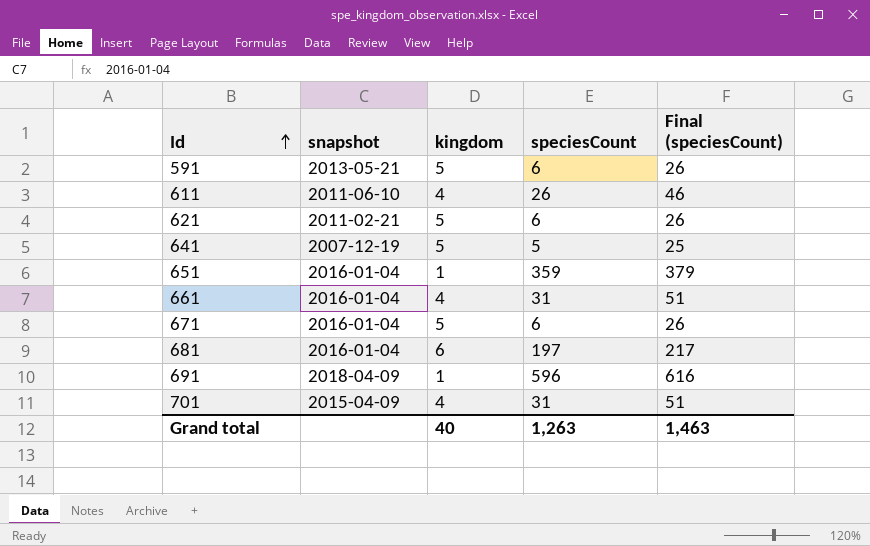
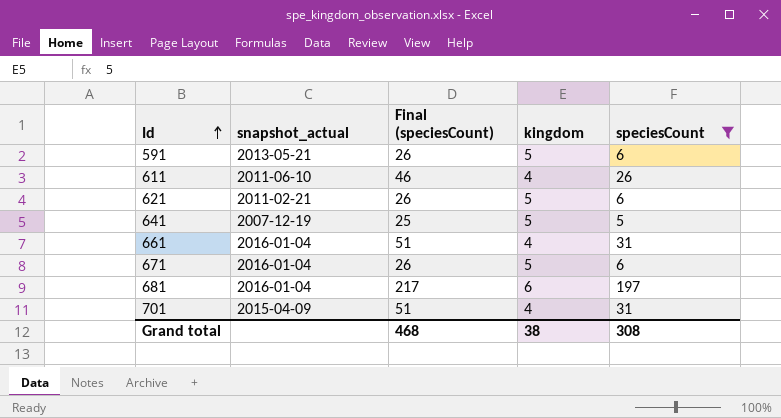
filter: none -> speciesCount <= 197
column name: snapshot -> snapshot_actual
column Final (speciesCount) | position: 5 -> 3
Grand total | Final (speciesCount): 1,463 -> 468
Grand total | kingdom: 40 -> 38
Grand total | speciesCount: 1,263 -> 308

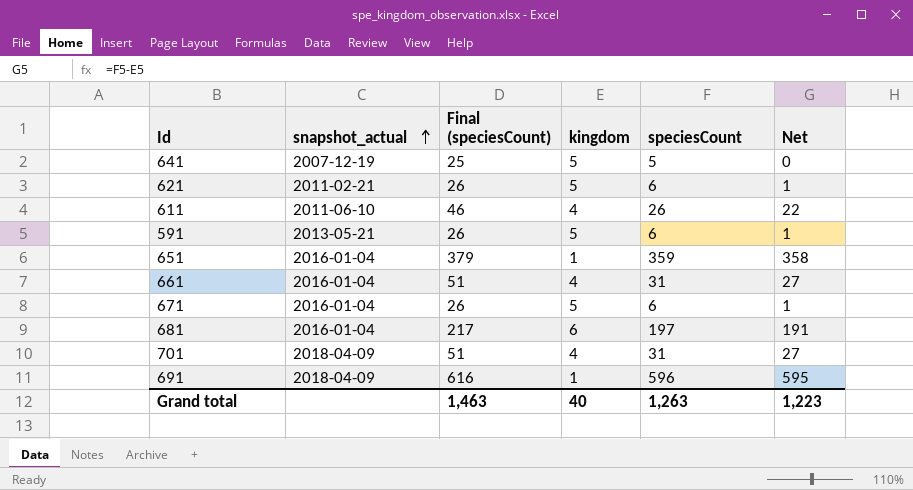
filter: speciesCount <= 197 -> none
row order: Id ascending -> snapshot_actual ascending
column Net | formula: none -> [speciesCount] - [kingdom]
701 | snapshot_actual: 2015-04-09 -> 2018-04-09
Grand total | Final (speciesCount): 468 -> 1,463
Grand total | kingdom: 38 -> 40
Grand total | speciesCount: 308 -> 1,263

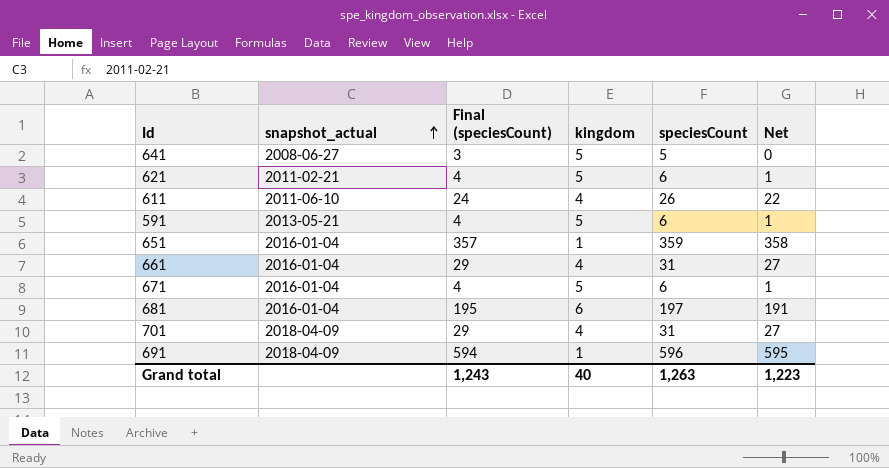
column Final (speciesCount) | formula: [speciesCount] + 20 -> [speciesCount] - 2
641 | snapshot_actual: 2007-12-19 -> 2008-06-27
Grand total | Final (speciesCount): 1,463 -> 1,243

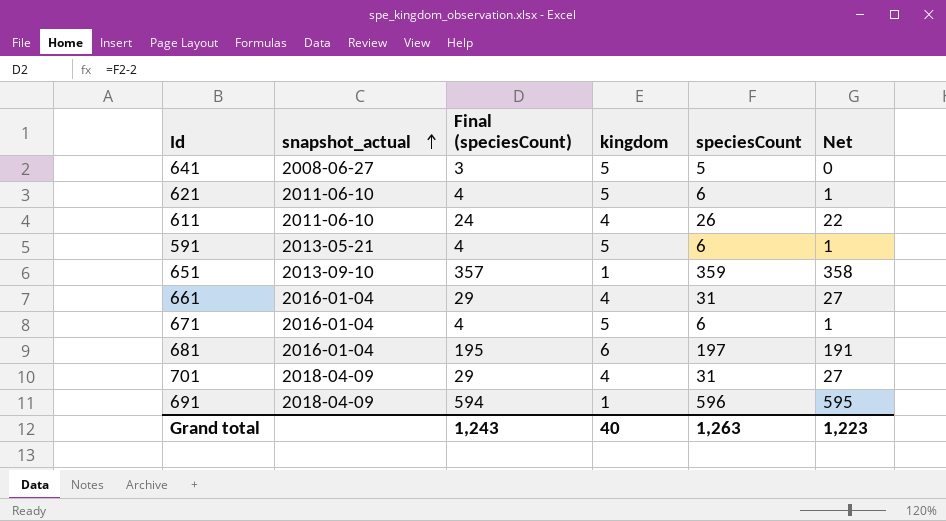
621 | snapshot_actual: 2011-02-21 -> 2011-06-10
651 | snapshot_actual: 2016-01-04 -> 2013-09-10

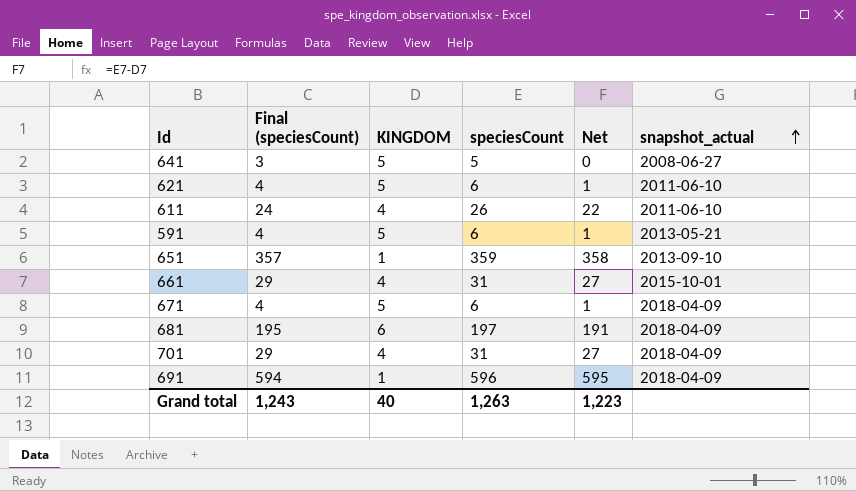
column name: kingdom -> KINGDOM
column snapshot_actual | position: 2 -> 6
661 | snapshot_actual: 2016-01-04 -> 2015-10-01
671 | snapshot_actual: 2016-01-04 -> 2018-04-09
681 | snapshot_actual: 2016-01-04 -> 2018-04-09

